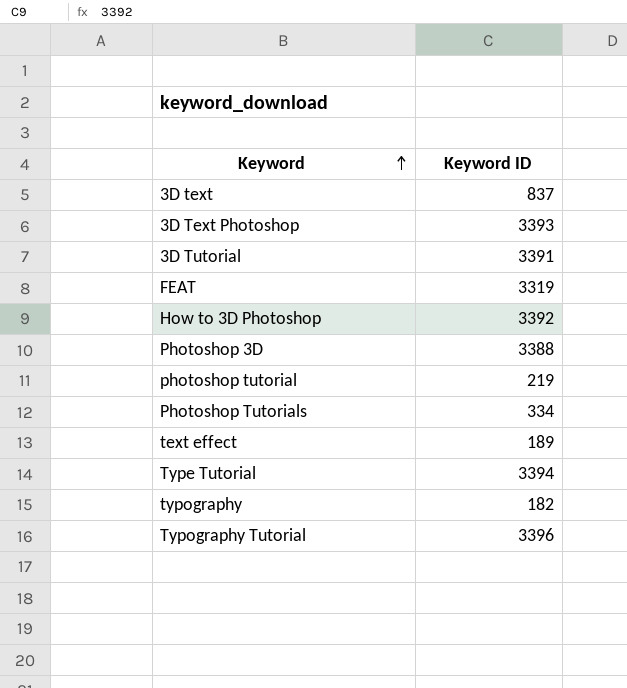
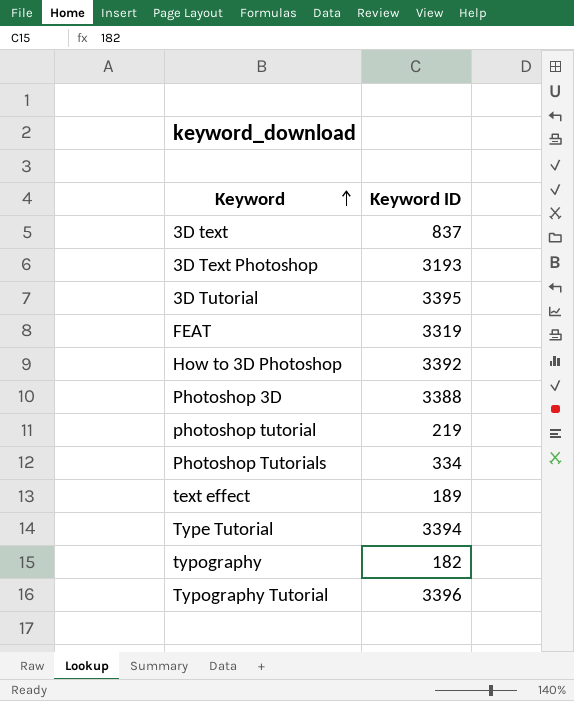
3D Text Photoshop | Keyword ID: 3393 -> 3193
3D Tutorial | Keyword ID: 3391 -> 3395

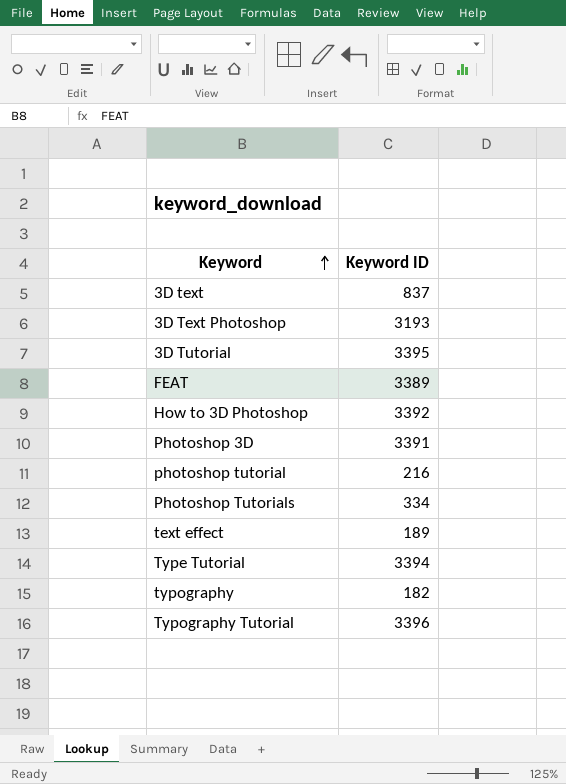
FEAT | Keyword ID: 3319 -> 3389
Photoshop 3D | Keyword ID: 3388 -> 3391
photoshop tutorial | Keyword ID: 219 -> 216

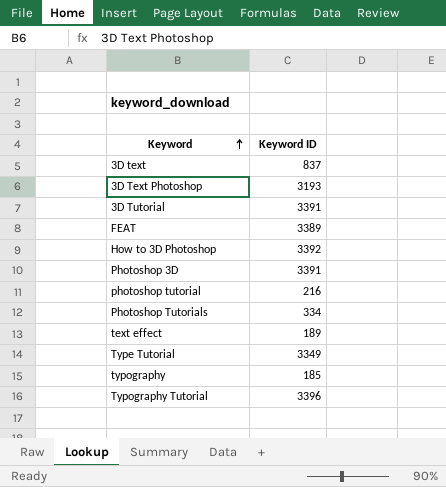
3D Tutorial | Keyword ID: 3395 -> 3391
Type Tutorial | Keyword ID: 3394 -> 3349
typography | Keyword ID: 182 -> 185

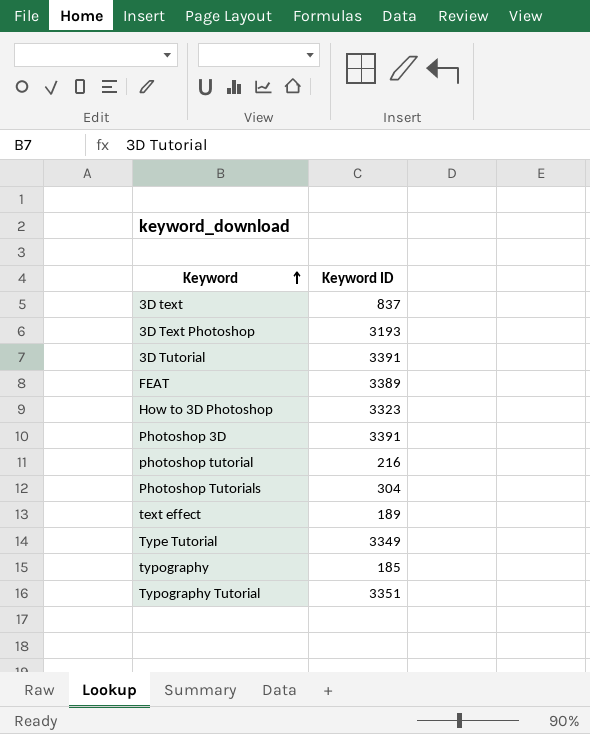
How to 3D Photoshop | Keyword ID: 3392 -> 3323
Photoshop Tutorials | Keyword ID: 334 -> 304
Typography Tutorial | Keyword ID: 3396 -> 3351

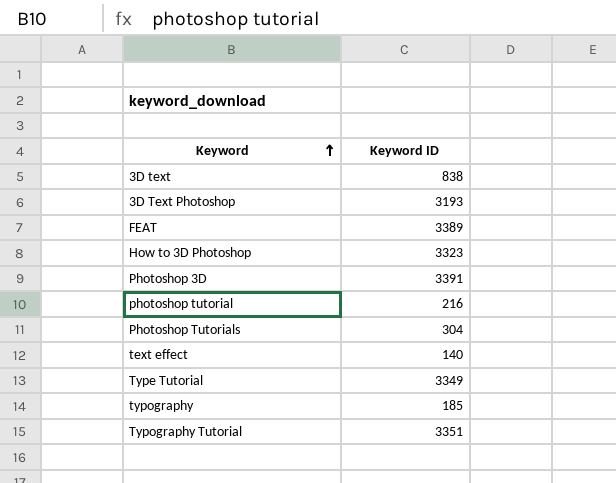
row 3D Tutorial: 3391 -> none
3D text | Keyword ID: 837 -> 838
text effect | Keyword ID: 189 -> 140

